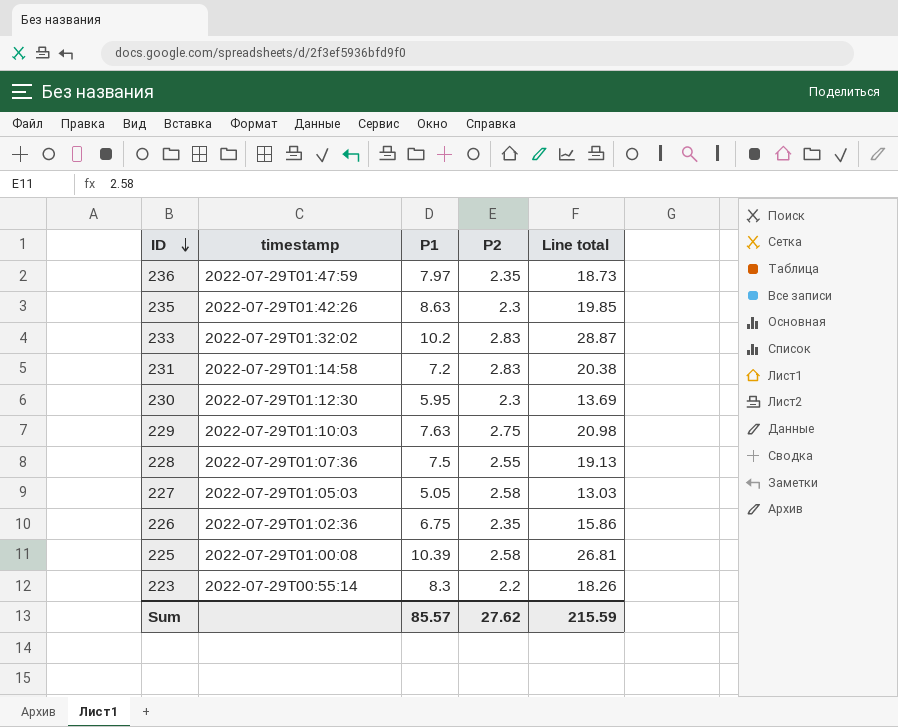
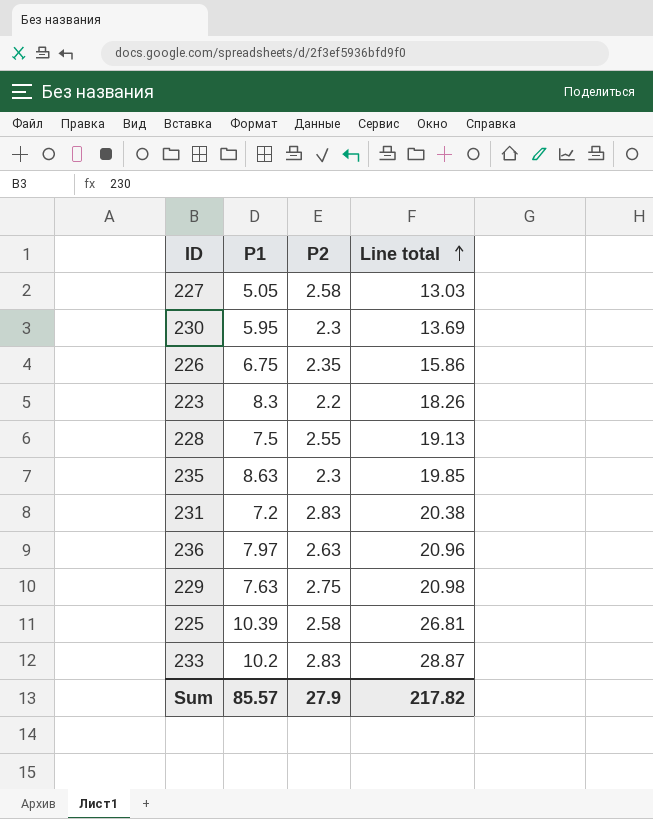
row order: ID descending -> Line total ascending
column timestamp | position: 2 -> none
236 | P2: 2.35 -> 2.63
236 | Line total: 18.73 -> 20.96
Sum | P2: 27.62 -> 27.9
Sum | Line total: 215.59 -> 217.82

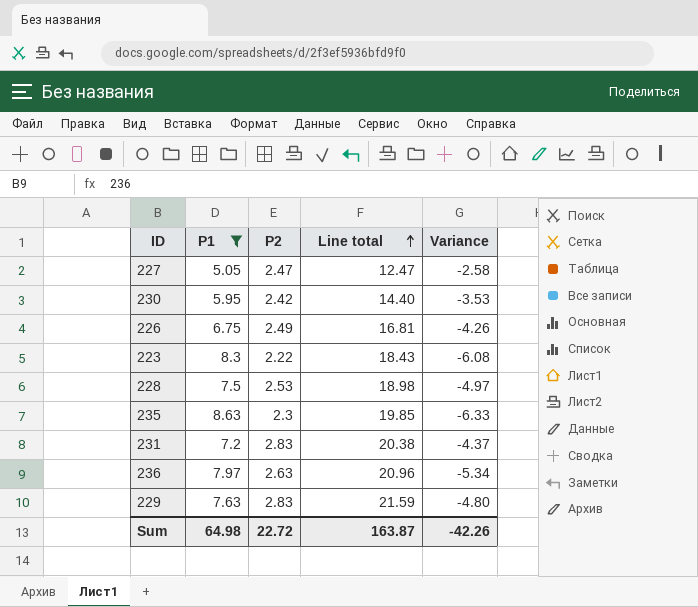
filter: none -> P1 <= 8.63
column Variance | formula: none -> [P2] - [P1]
227 | P2: 2.58 -> 2.47
227 | Line total: 13.03 -> 12.47
230 | P2: 2.3 -> 2.42
230 | Line total: 13.69 -> 14.40
226 | P2: 2.35 -> 2.49
226 | Line total: 15.86 -> 16.81
223 | P2: 2.2 -> 2.22
223 | Line total: 18.26 -> 18.43
228 | P2: 2.55 -> 2.53
228 | Line total: 19.13 -> 18.98
229 | P2: 2.75 -> 2.83
229 | Line total: 20.98 -> 21.59
Sum | P1: 85.57 -> 64.98
Sum | P2: 27.9 -> 22.72
Sum | Line total: 217.82 -> 163.87

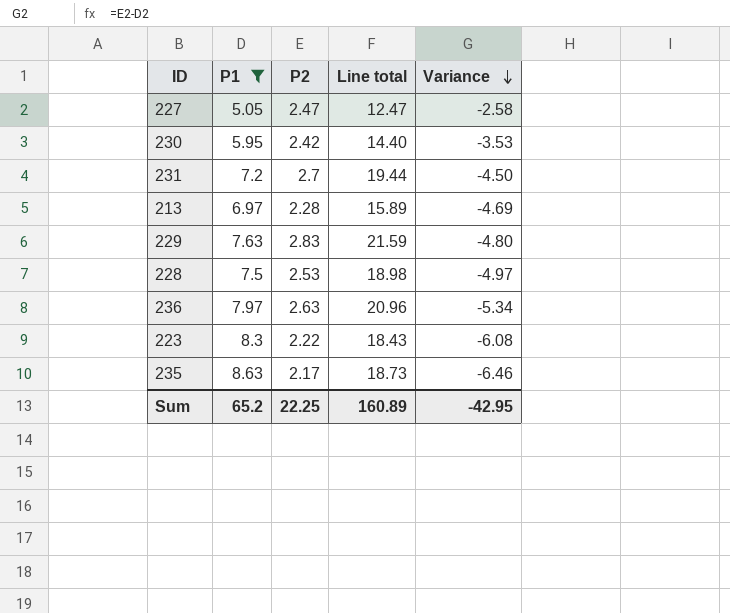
row order: Line total ascending -> Variance descending
row 226: 6.75 | 2.49 | 16.81 | -4.26 -> none
231 | P2: 2.83 -> 2.7
231 | Line total: 20.38 -> 19.44
231 | Variance: -4.37 -> -4.50
row 213: none -> 6.97 | 2.28 | 15.89 | -4.69
235 | P2: 2.3 -> 2.17
235 | Line total: 19.85 -> 18.73
235 | Variance: -6.33 -> -6.46
Sum | P1: 64.98 -> 65.2
Sum | P2: 22.72 -> 22.25
Sum | Line total: 163.87 -> 160.89
Sum | Variance: -42.26 -> -42.95

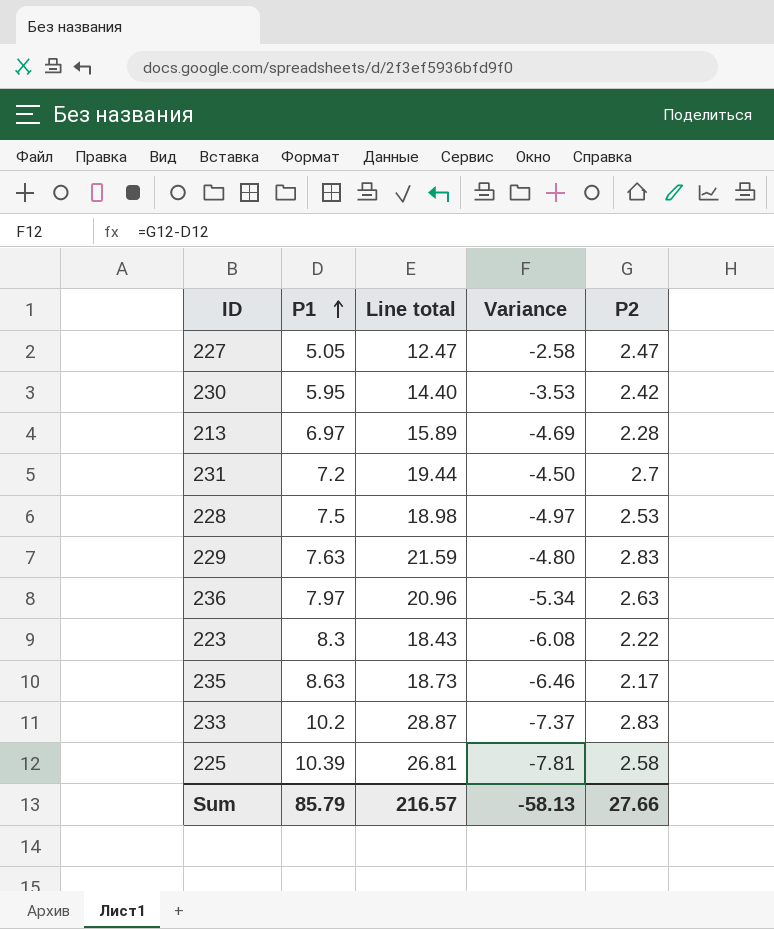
filter: P1 <= 8.63 -> none
row order: Variance descending -> P1 ascending
column P2 | position: 3 -> 5
Sum | P1: 65.2 -> 85.79
Sum | Line total: 160.89 -> 216.57
Sum | Variance: -42.95 -> -58.13
Sum | P2: 22.25 -> 27.66

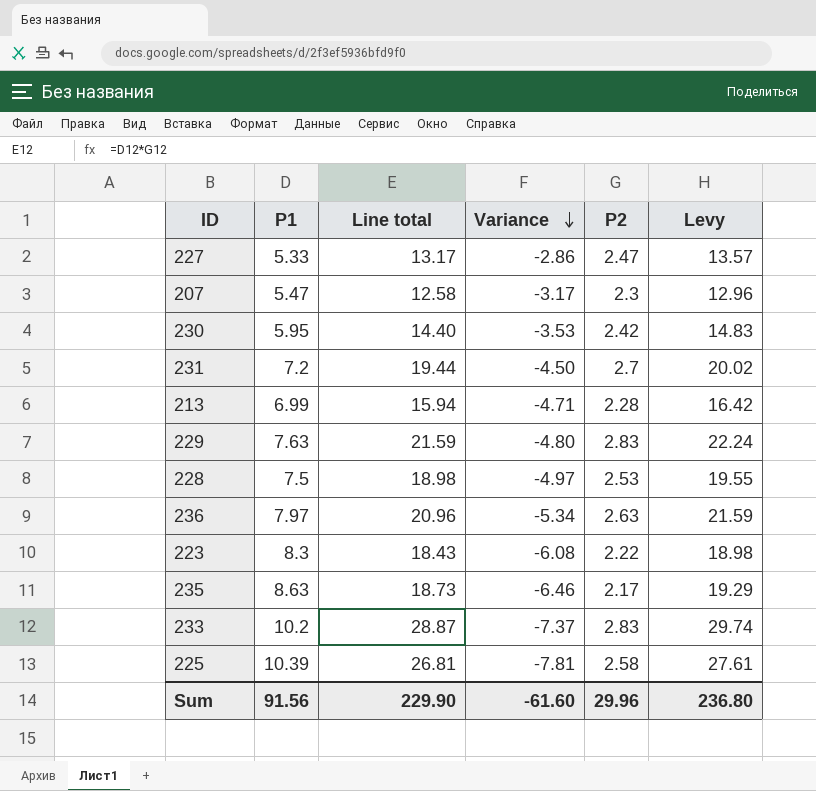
row order: P1 ascending -> Variance descending
column Levy | formula: none -> [Line total] * 1.03
227 | P1: 5.05 -> 5.33
227 | Line total: 12.47 -> 13.17
227 | Variance: -2.58 -> -2.86
row 207: none -> 5.47 | 12.58 | -3.17 | 2.3 | 12.96
213 | P1: 6.97 -> 6.99
213 | Line total: 15.89 -> 15.94
213 | Variance: -4.69 -> -4.71
Sum | P1: 85.79 -> 91.56
Sum | Line total: 216.57 -> 229.90
Sum | Variance: -58.13 -> -61.60
Sum | P2: 27.66 -> 29.96

